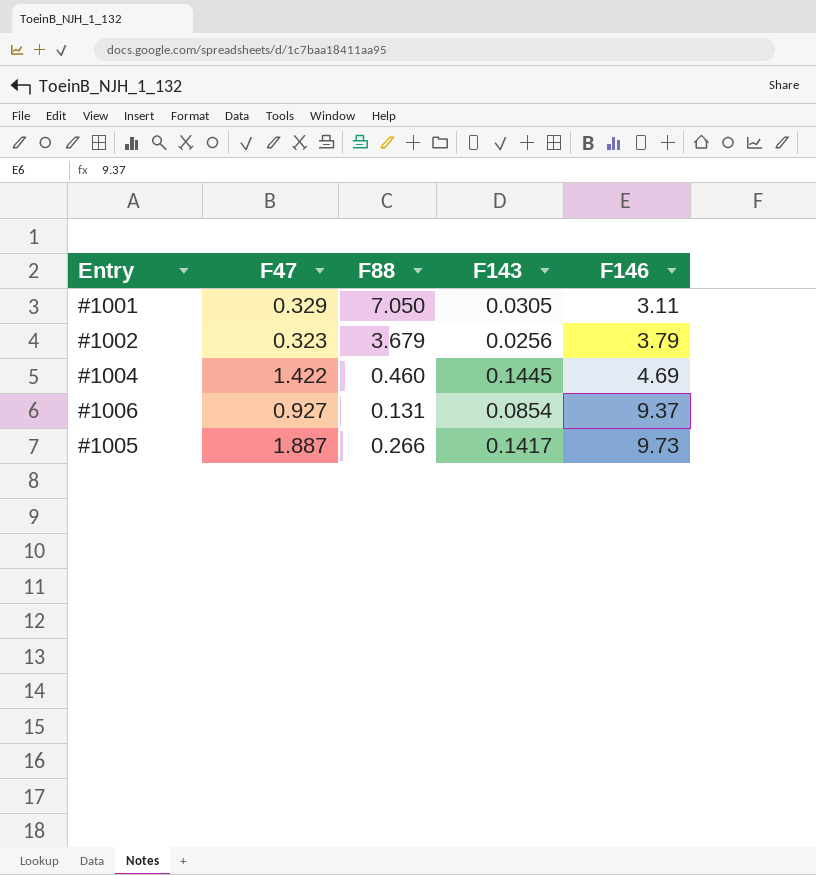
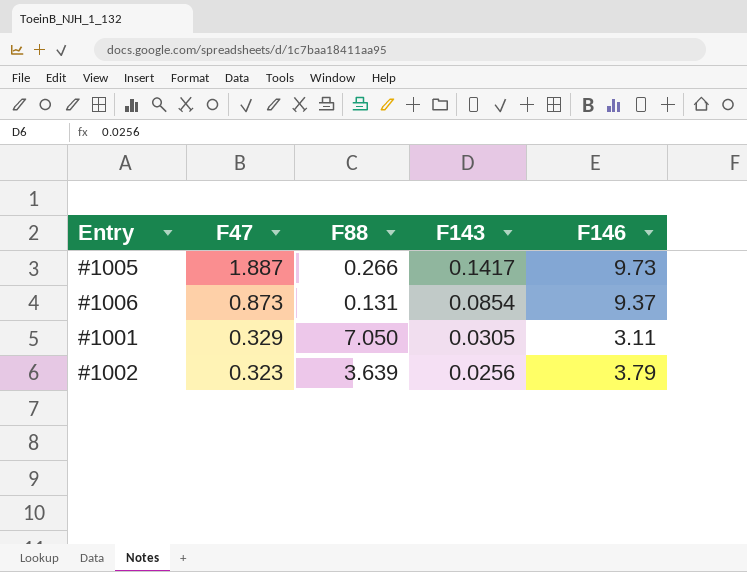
row order: F146 ascending -> F47 descending
row #1004: 1.422 | 0.460 | 0.1445 | 4.69 -> none
#1006 | F47: 0.927 -> 0.873
#1002 | F88: 3.679 -> 3.639

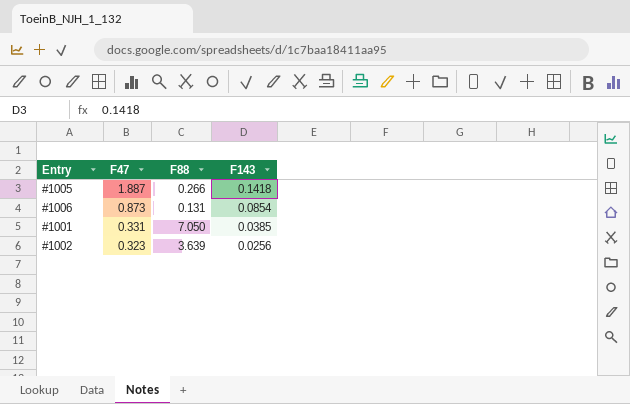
column F146 | position: 5 -> none
#1005 | F143: 0.1417 -> 0.1418
#1001 | F47: 0.329 -> 0.331
#1001 | F143: 0.0305 -> 0.0385

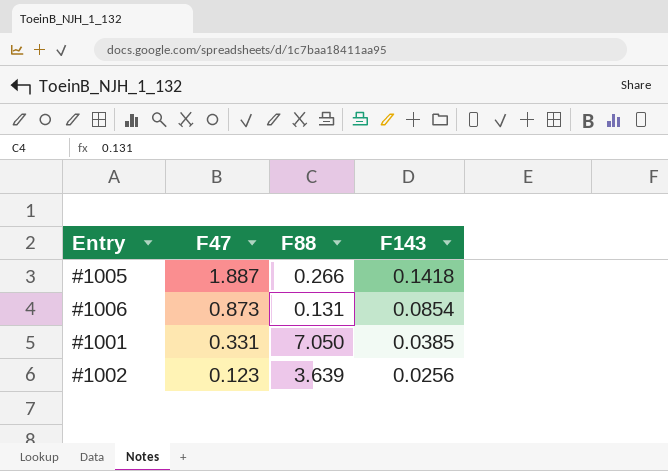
#1002 | F47: 0.323 -> 0.123

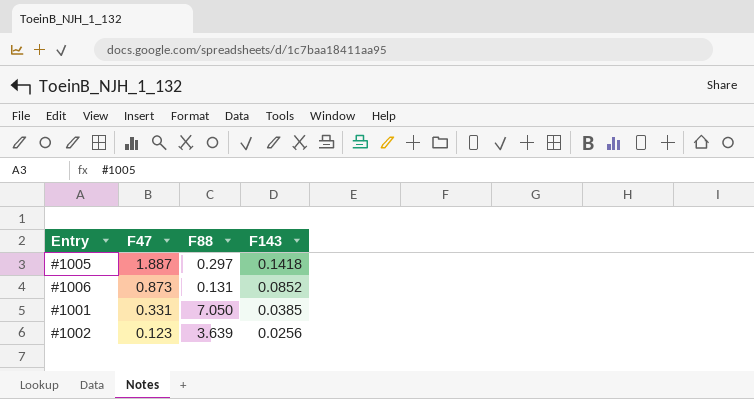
#1005 | F88: 0.266 -> 0.297
#1006 | F143: 0.0854 -> 0.0852

